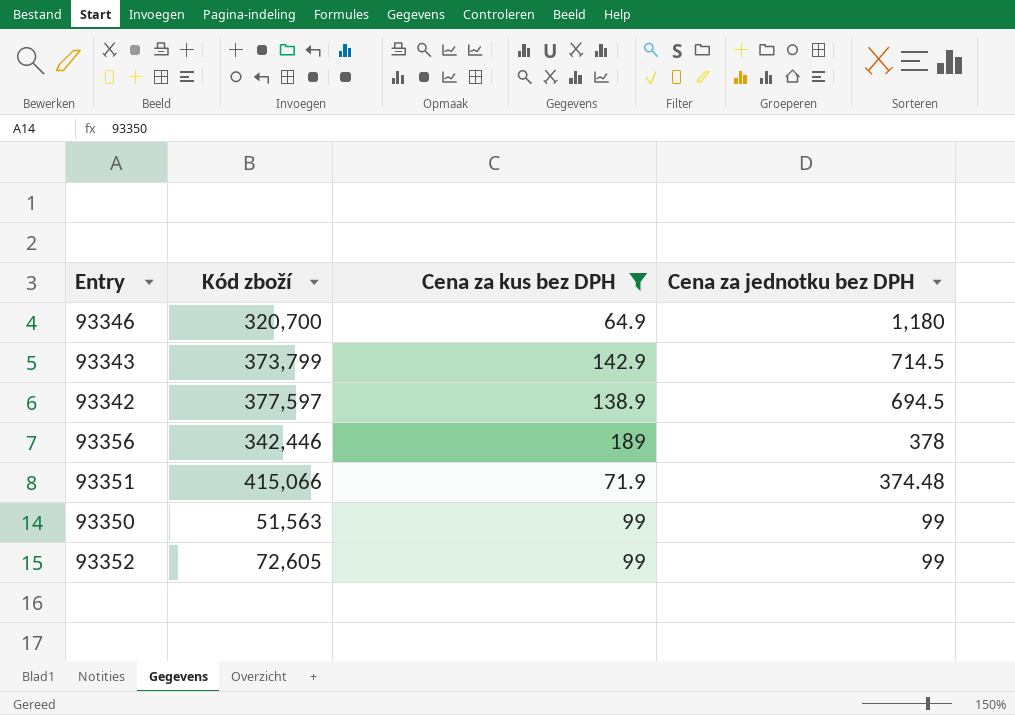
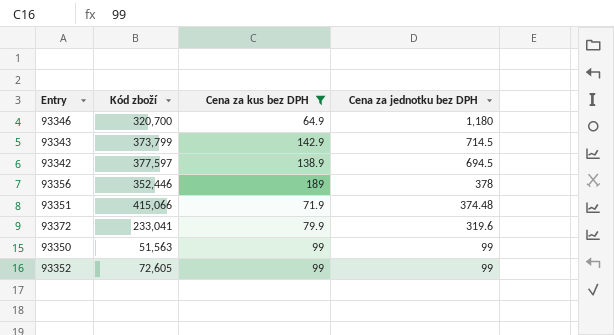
93356 | Kód zboží: 342,446 -> 352,446
row 93372: none -> 233,041 | 79.9 | 319.6

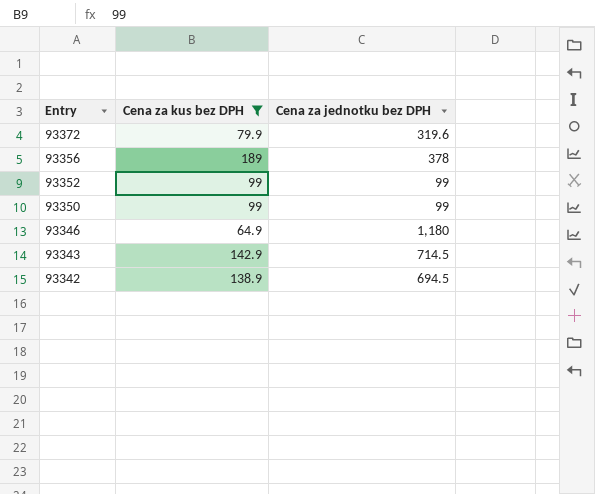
row order: Cena za jednotku bez DPH descending -> Entry descending
column Kód zboží | position: 2 -> none
row 93351: 415,066 | 71.9 | 374.48 -> none

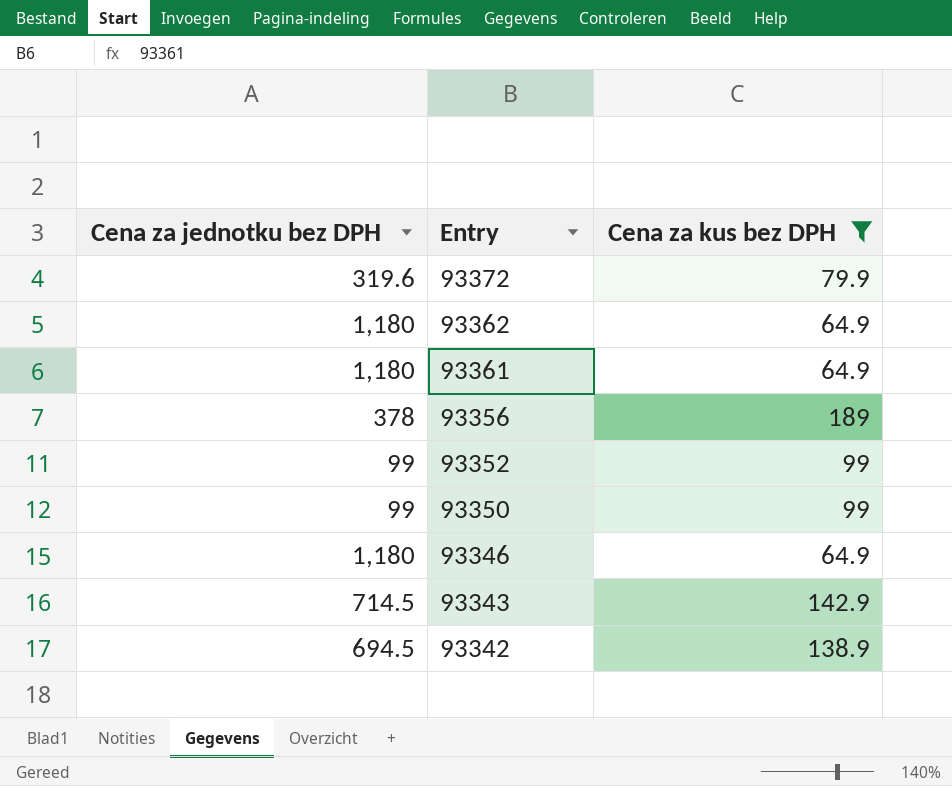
column Cena za jednotku bez DPH | position: 3 -> 1
row 93362: none -> 1,180 | 64.9
row 93361: none -> 1,180 | 64.9

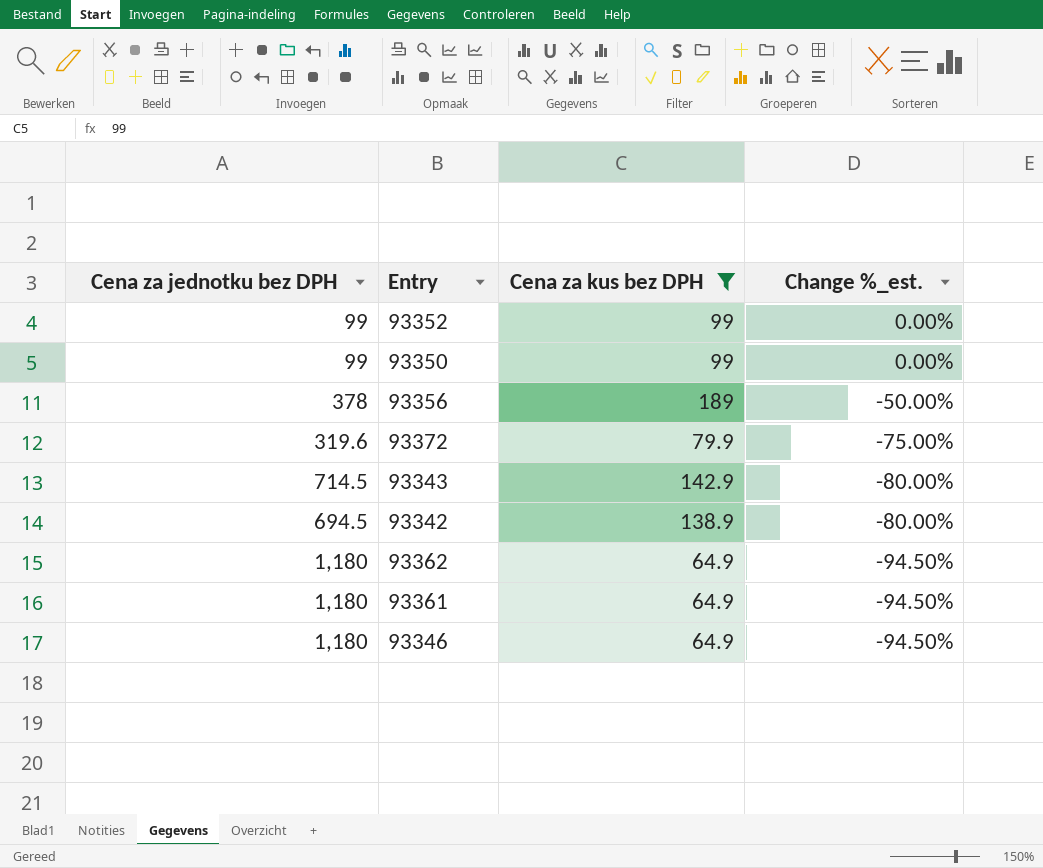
row order: Entry descending -> Change %_est. descending
column Change %_est. | formula: none -> ([Cena za kus bez DPH] - [Cena za jednotku bez DPH]) / [Cena za jednotku bez DPH]

